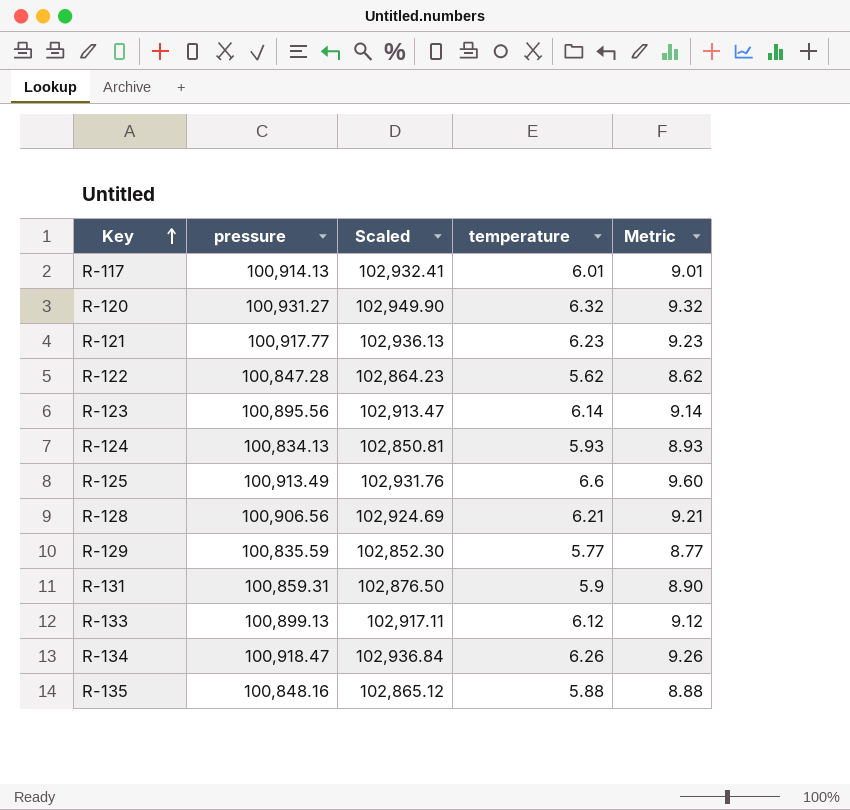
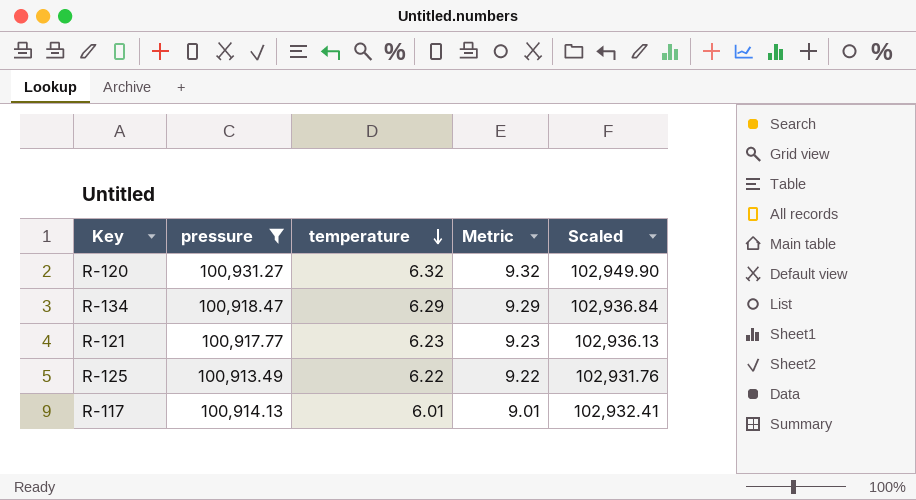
filter: none -> pressure >= 100,913.49
row order: Key ascending -> temperature descending
column Scaled | position: 3 -> 5
R-134 | temperature: 6.26 -> 6.29
R-134 | Metric: 9.26 -> 9.29
R-125 | temperature: 6.6 -> 6.22
R-125 | Metric: 9.60 -> 9.22

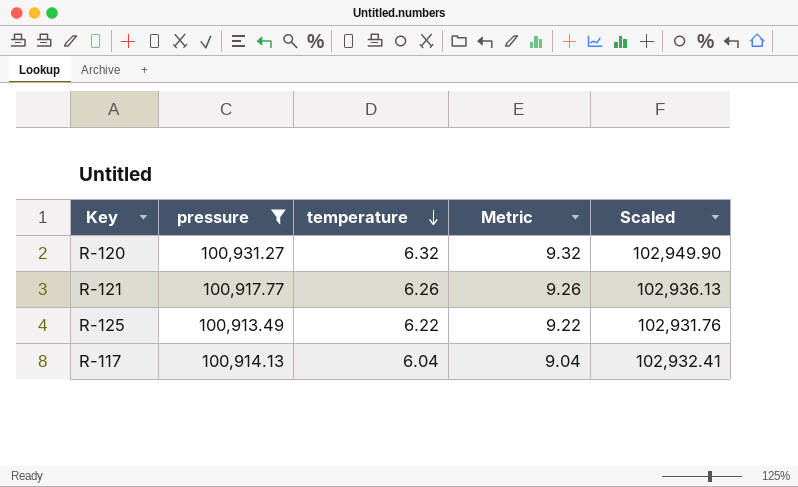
row R-134: 100,918.47 | 6.29 | 9.29 | 102,936.84 -> none
R-121 | temperature: 6.23 -> 6.26
R-121 | Metric: 9.23 -> 9.26
R-117 | temperature: 6.01 -> 6.04
R-117 | Metric: 9.01 -> 9.04

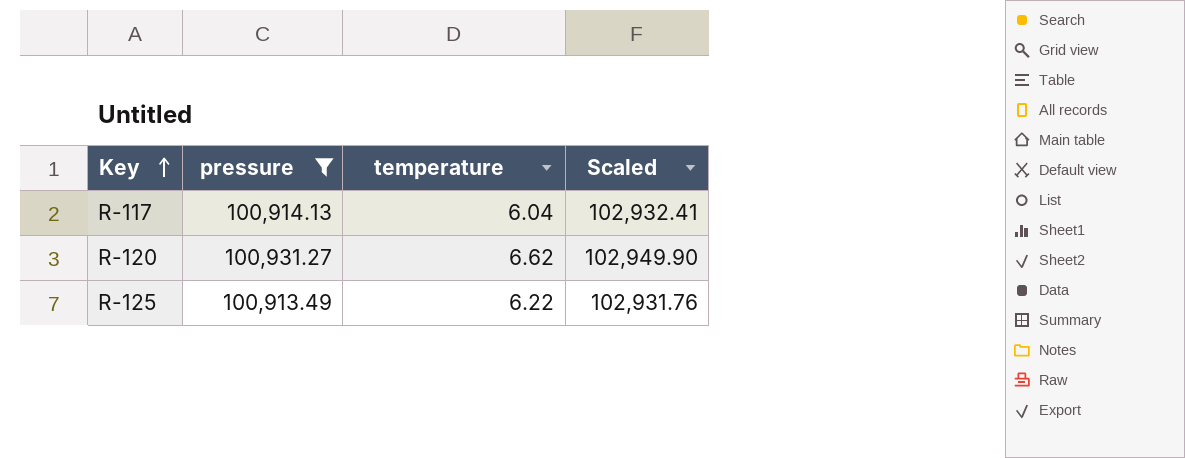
row order: temperature descending -> Key ascending
column Metric | formula: [temperature] + 3 -> none
row R-121: 100,917.77 | 6.26 | 9.26 | 102,936.13 -> none
R-120 | temperature: 6.32 -> 6.62

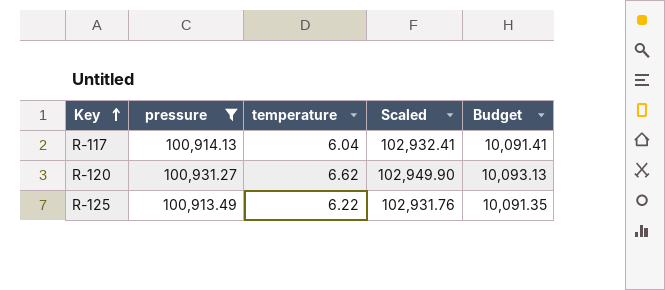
column Budget | formula: none -> [pressure] * 0.1

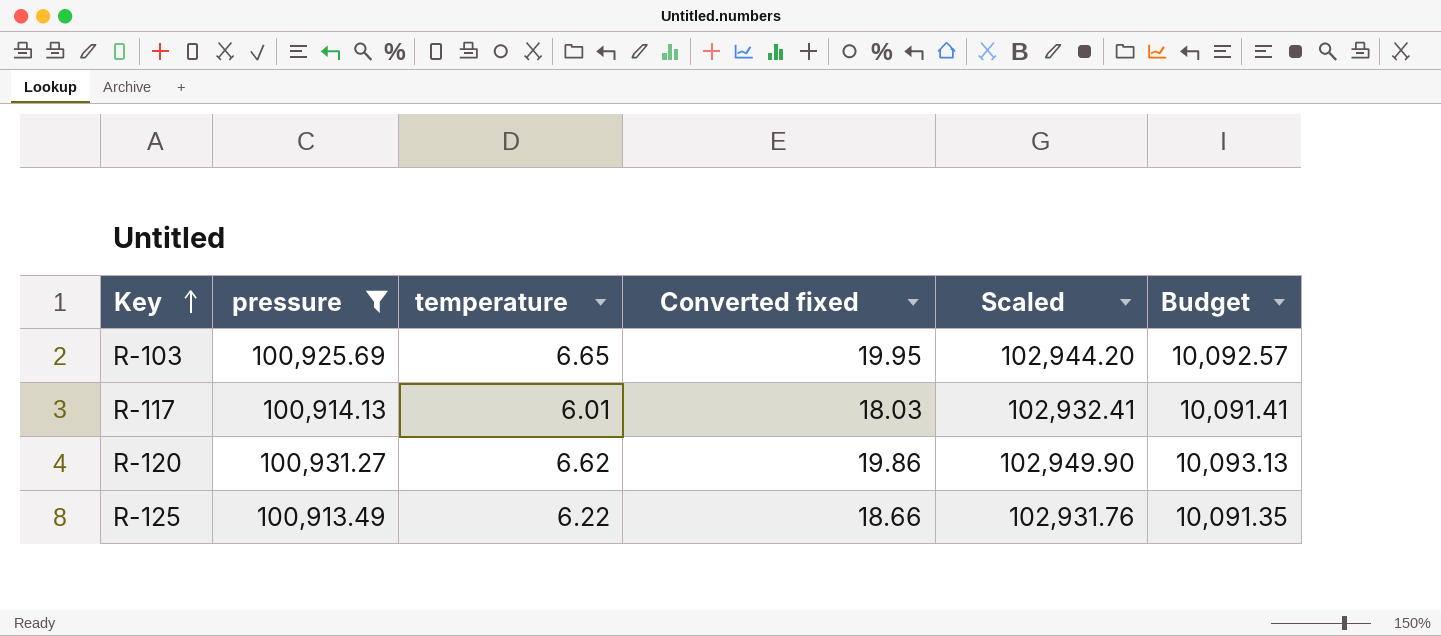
column Converted fixed | formula: none -> [temperature] * 3
row R-103: none -> 100,925.69 | 6.65 | 19.95 | 102,944.20 | 10,092.57
R-117 | temperature: 6.04 -> 6.01

